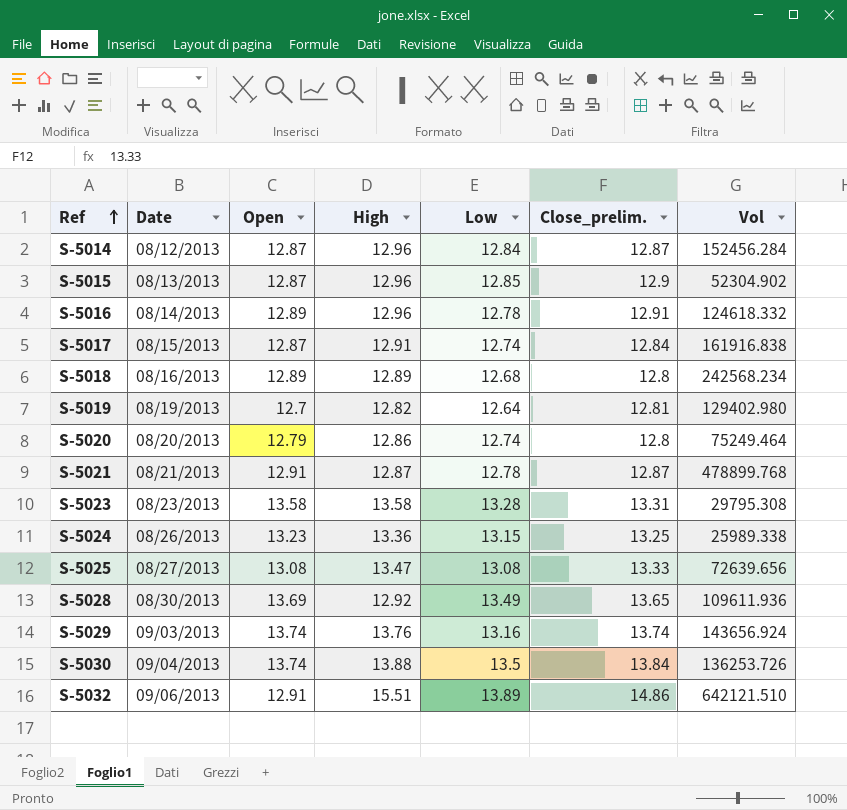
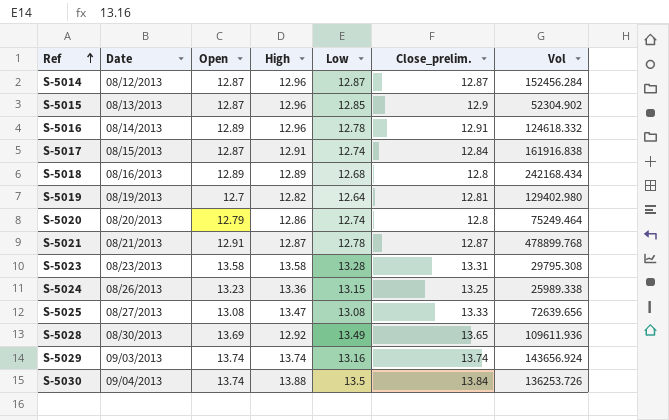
row S-5032: 09/06/2013 | 12.91 | 15.51 | 13.89 | 14.86 | 642121.510 -> none
S-5014 | Low: 12.84 -> 12.87
S-5018 | Vol: 242568.234 -> 242168.434
S-5029 | High: 13.76 -> 13.74

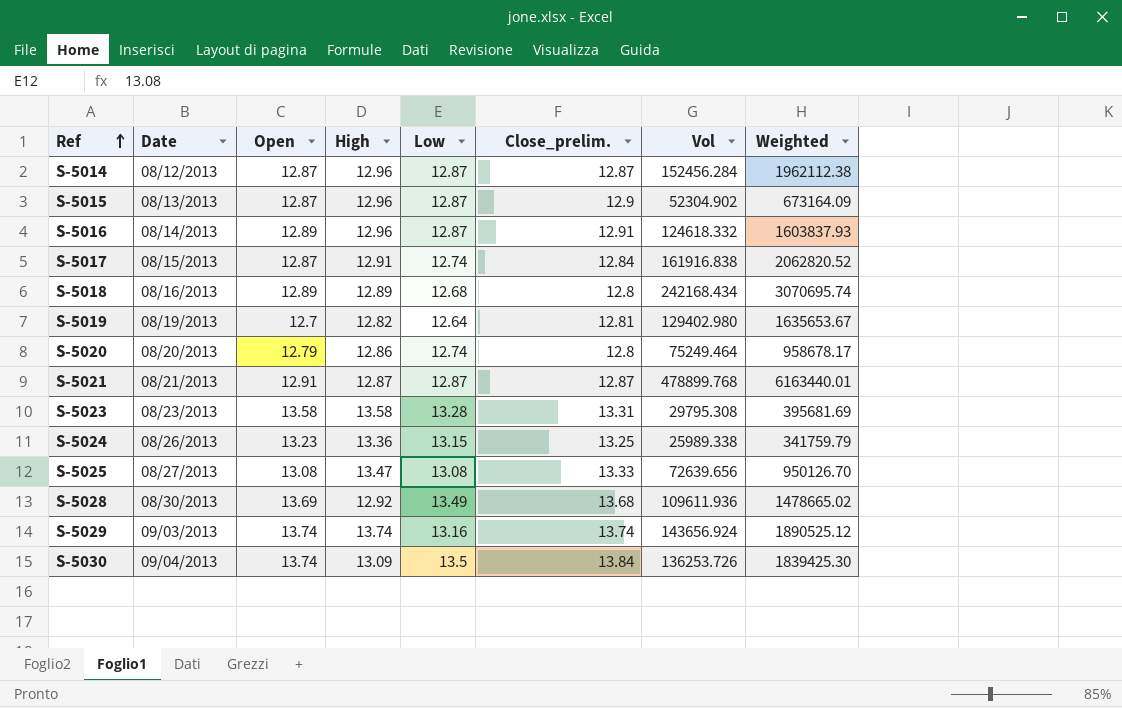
column Weighted | formula: none -> [Low] * [Vol]
S-5015 | Low: 12.85 -> 12.87
S-5016 | Low: 12.78 -> 12.87
S-5021 | Low: 12.78 -> 12.87
S-5028 | Close_prelim.: 13.65 -> 13.68
S-5030 | High: 13.88 -> 13.09

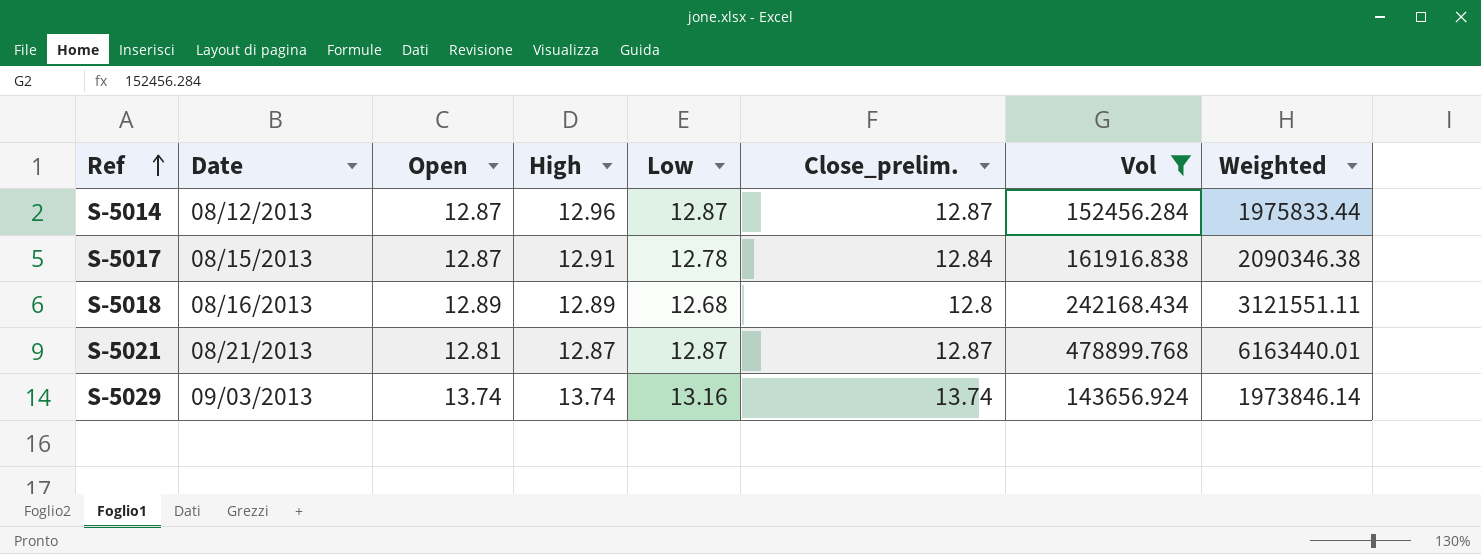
filter: none -> Vol >= 143656.924
column Weighted | formula: [Low] * [Vol] -> [High] * [Vol]
S-5017 | Low: 12.74 -> 12.78
S-5021 | Open: 12.91 -> 12.81

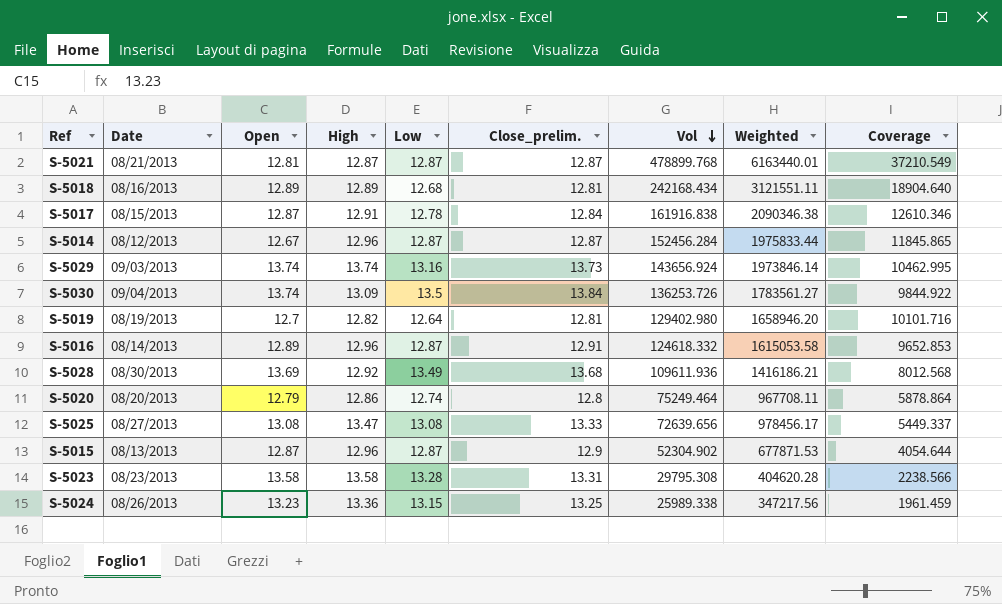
filter: Vol >= 143656.924 -> none
row order: Ref ascending -> Vol descending
column Coverage | formula: none -> [Vol] / [Close_prelim.]
S-5018 | Close_prelim.: 12.8 -> 12.81
S-5014 | Open: 12.87 -> 12.67
S-5029 | Close_prelim.: 13.74 -> 13.73

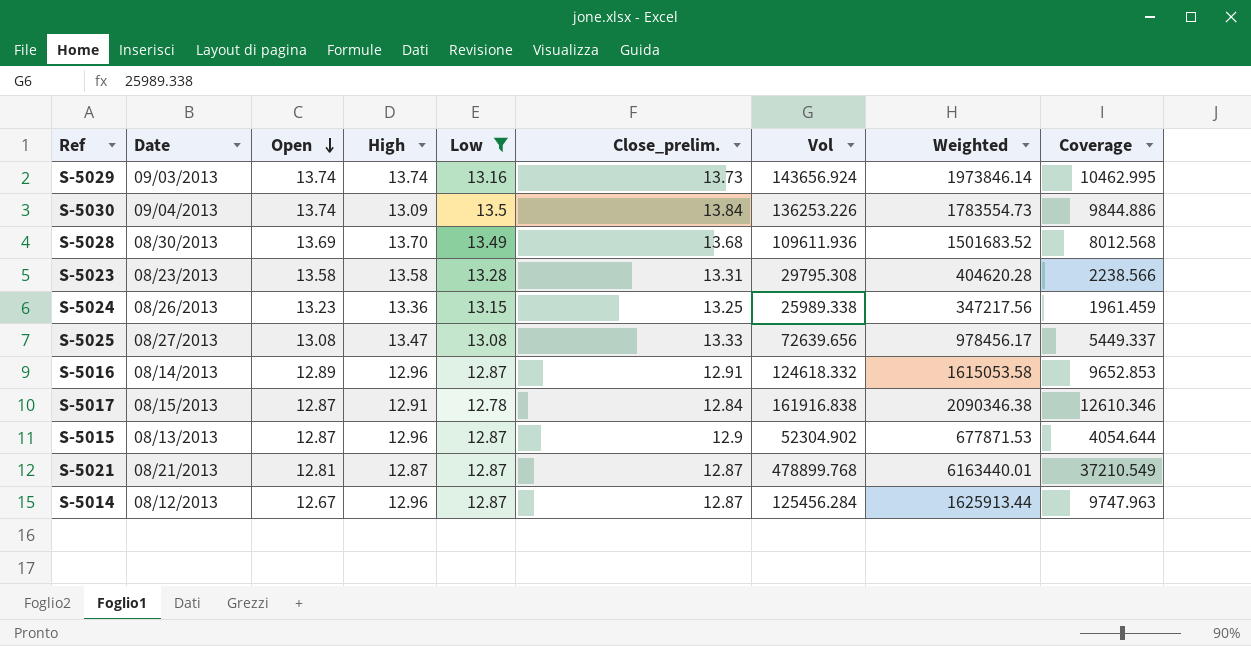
filter: none -> Low >= 12.78
row order: Vol descending -> Open descending
S-5030 | Vol: 136253.726 -> 136253.226
S-5030 | Weighted: 1783561.27 -> 1783554.73
S-5030 | Coverage: 9844.922 -> 9844.886
S-5028 | High: 12.92 -> 13.70
S-5028 | Weighted: 1416186.21 -> 1501683.52
S-5014 | Vol: 152456.284 -> 125456.284
S-5014 | Weighted: 1975833.44 -> 1625913.44
S-5014 | Coverage: 11845.865 -> 9747.963

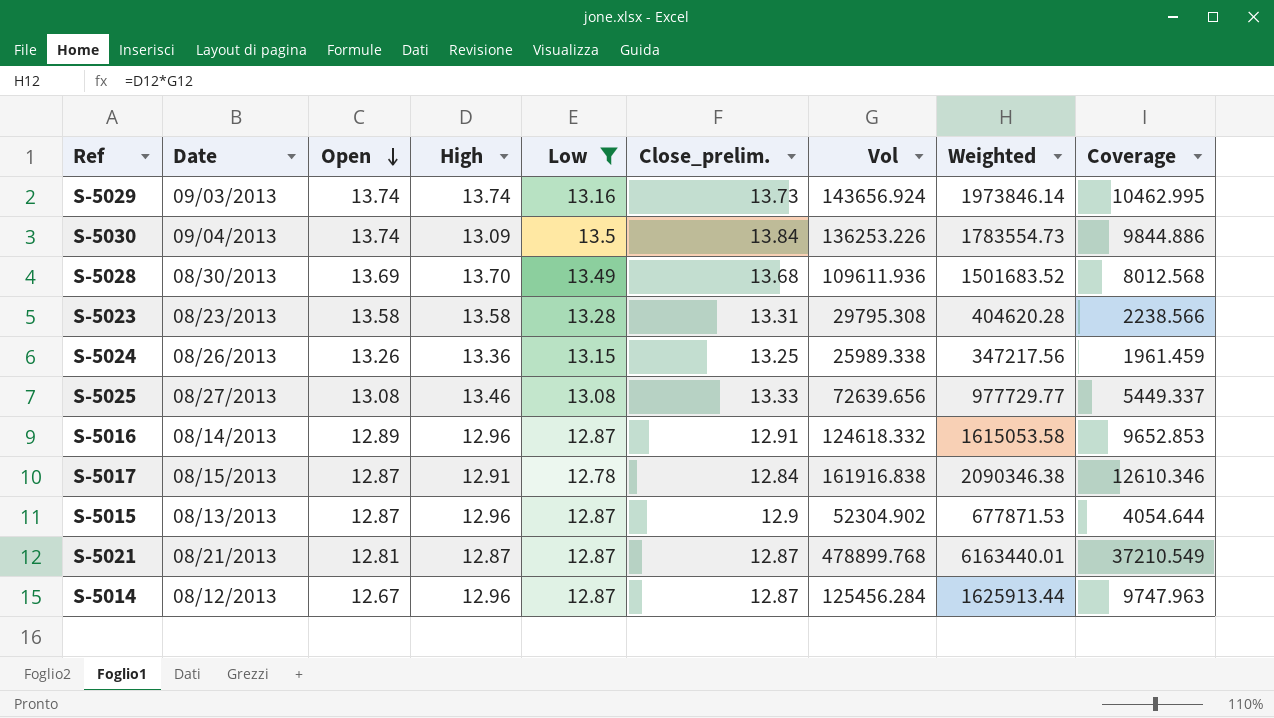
S-5024 | Open: 13.23 -> 13.26
S-5025 | High: 13.47 -> 13.46
S-5025 | Weighted: 978456.17 -> 977729.77

